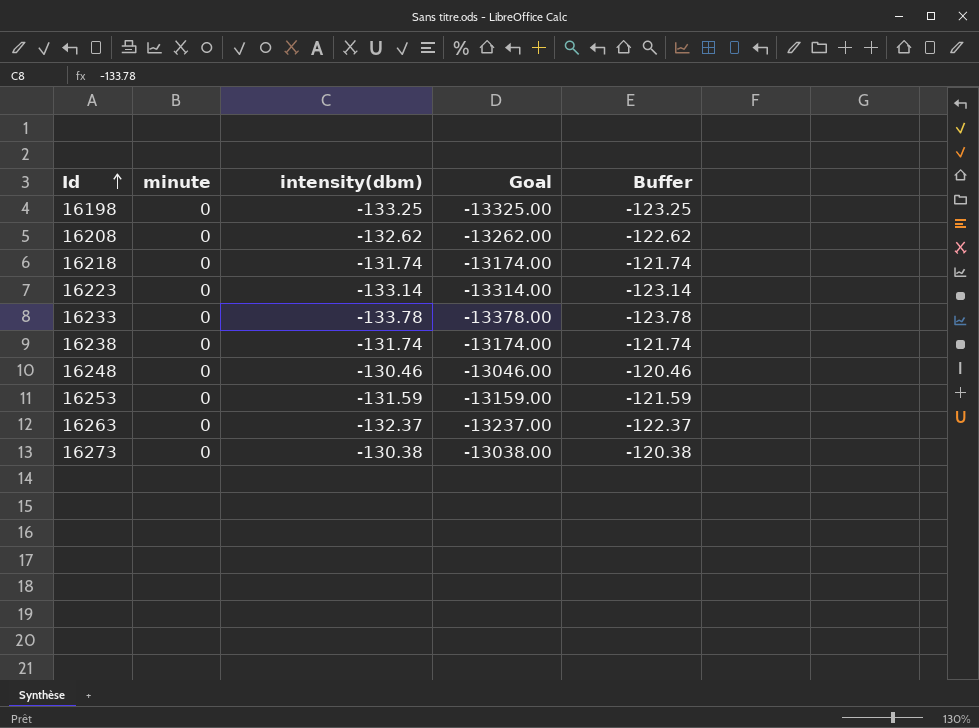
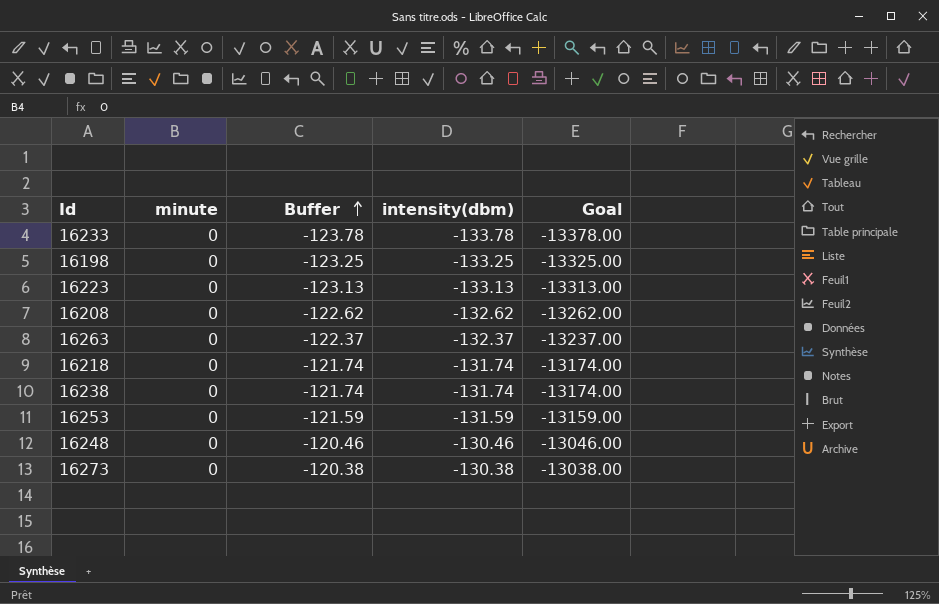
row order: Id ascending -> Buffer ascending
column Buffer | position: 5 -> 3
16223 | Buffer: -123.14 -> -123.13
16223 | intensity(dbm): -133.14 -> -133.13
16223 | Goal: -13314.00 -> -13313.00

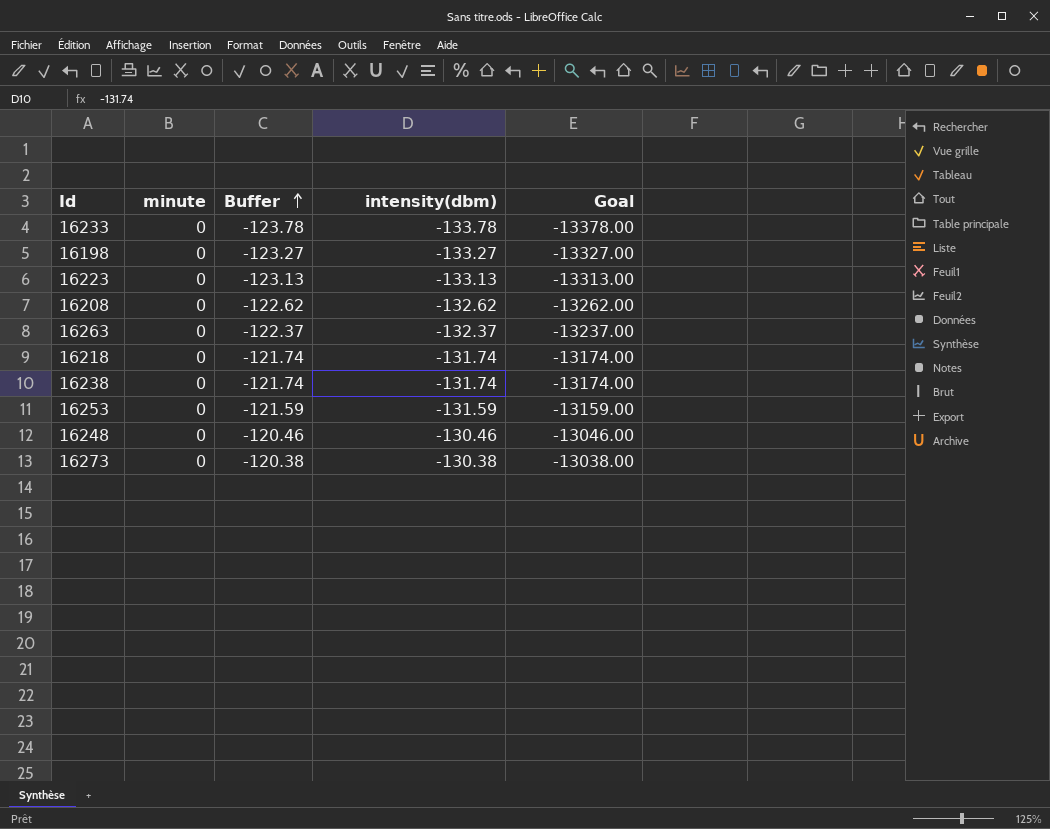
16198 | Buffer: -123.25 -> -123.27
16198 | intensity(dbm): -133.25 -> -133.27
16198 | Goal: -13325.00 -> -13327.00

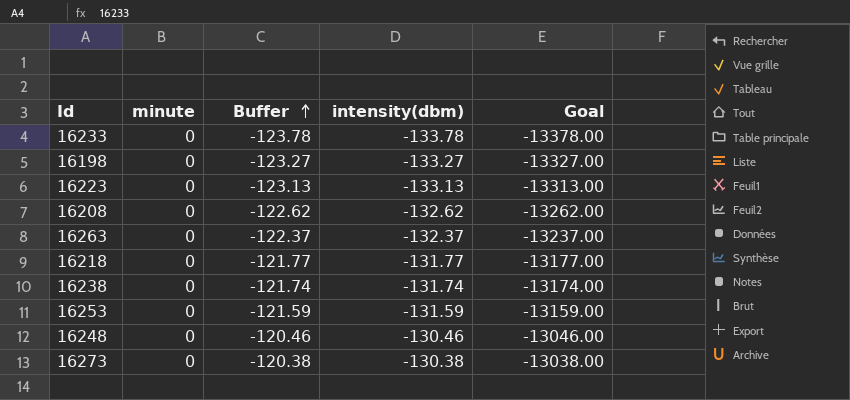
16218 | Buffer: -121.74 -> -121.77
16218 | intensity(dbm): -131.74 -> -131.77
16218 | Goal: -13174.00 -> -13177.00

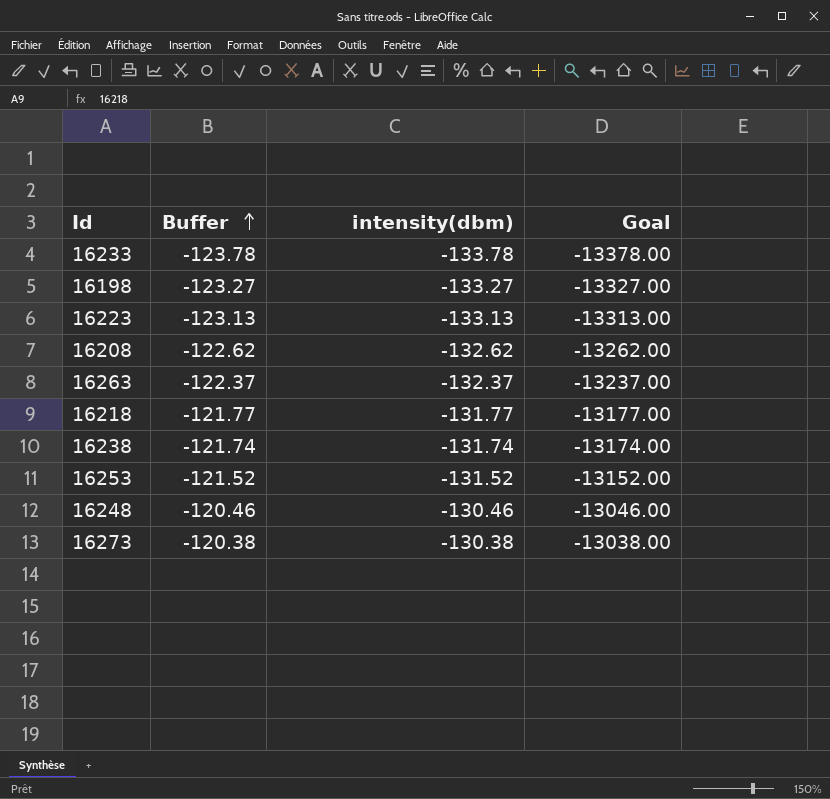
column minute | position: 2 -> none
16253 | Buffer: -121.59 -> -121.52
16253 | intensity(dbm): -131.59 -> -131.52
16253 | Goal: -13159.00 -> -13152.00

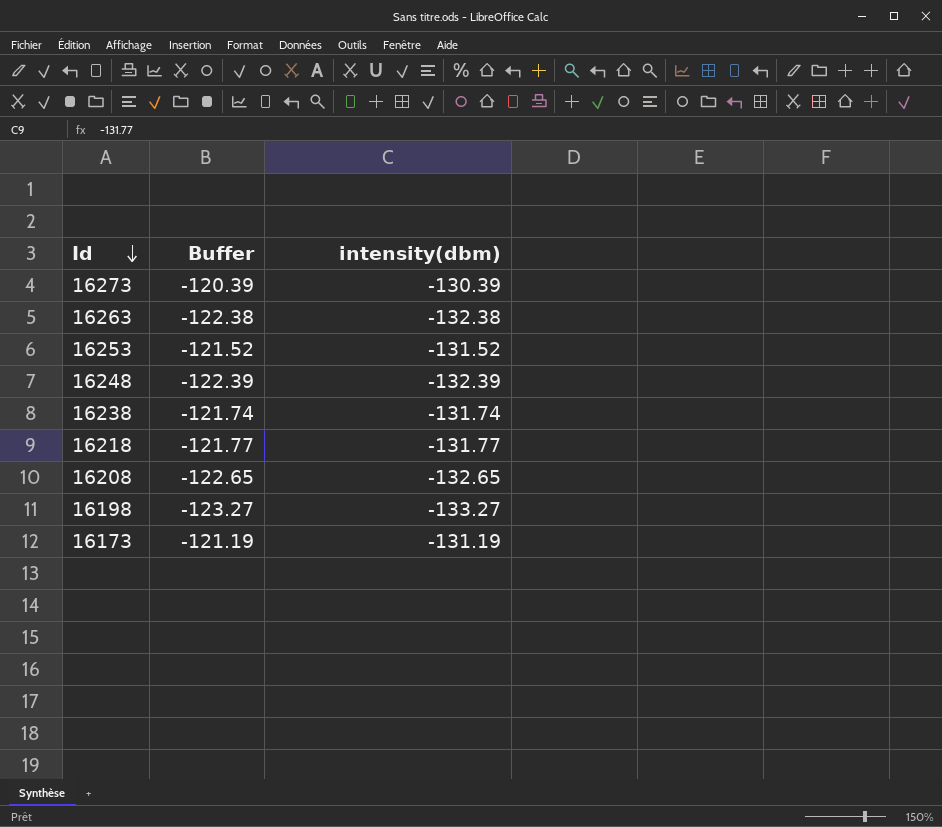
row order: Buffer ascending -> Id descending
column Goal | formula: [intensity(dbm)] * 100 -> none
row 16233: -123.78 | -133.78 | -13378.00 -> none
row 16223: -123.13 | -133.13 | -13313.00 -> none
16273 | Buffer: -120.38 -> -120.39
16273 | intensity(dbm): -130.38 -> -130.39
16263 | Buffer: -122.37 -> -122.38
16263 | intensity(dbm): -132.37 -> -132.38
16248 | Buffer: -120.46 -> -122.39
16248 | intensity(dbm): -130.46 -> -132.39
16208 | Buffer: -122.62 -> -122.65
16208 | intensity(dbm): -132.62 -> -132.65
row 16173: none -> -121.19 | -131.19

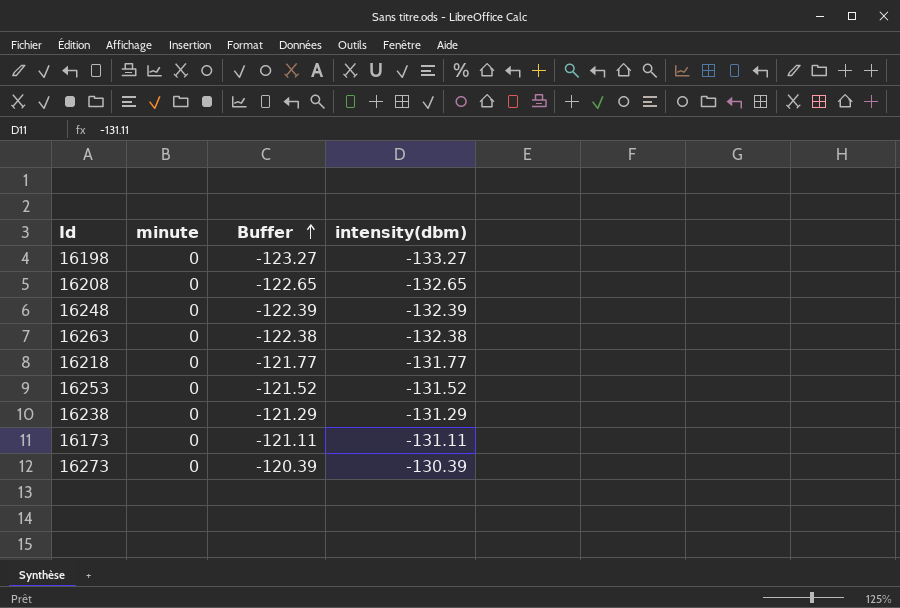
row order: Id descending -> Buffer ascending
column minute | position: none -> 2
16238 | Buffer: -121.74 -> -121.29
16238 | intensity(dbm): -131.74 -> -131.29
16173 | Buffer: -121.19 -> -121.11
16173 | intensity(dbm): -131.19 -> -131.11

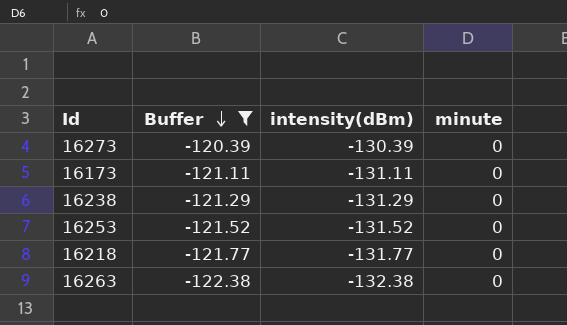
filter: none -> Buffer >= -122.38
row order: Buffer ascending -> Buffer descending
column name: intensity(dbm) -> intensity(dBm)
column minute | position: 2 -> 4

